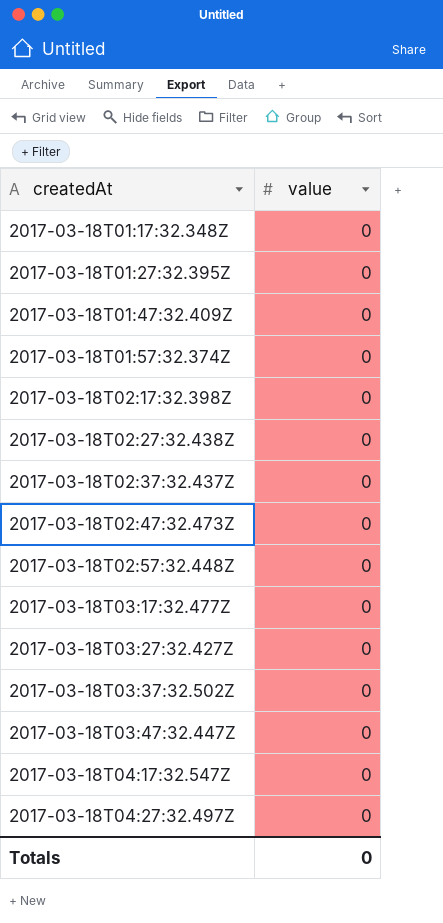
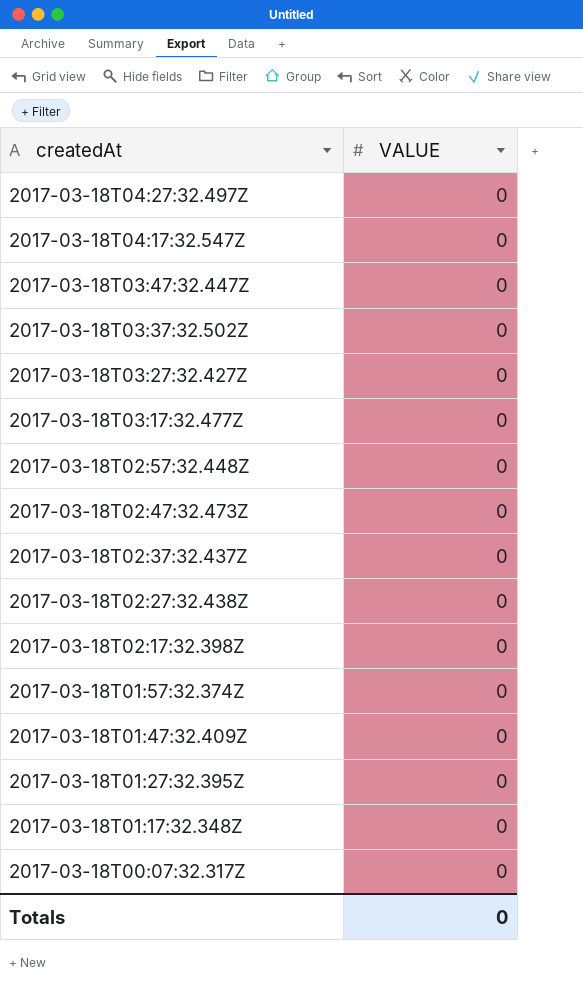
row order: createdAt ascending -> createdAt descending
column name: value -> VALUE
row 2017-03-18T00:07:32.317Z: none -> 0

